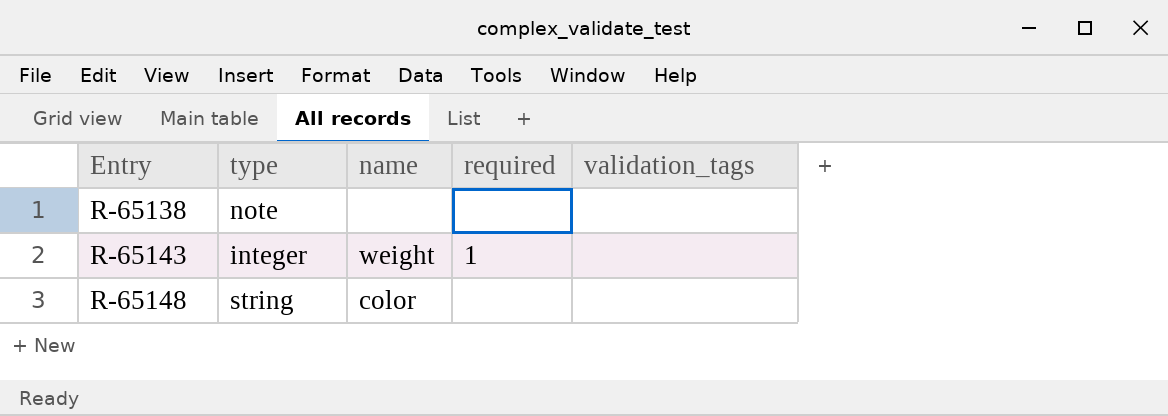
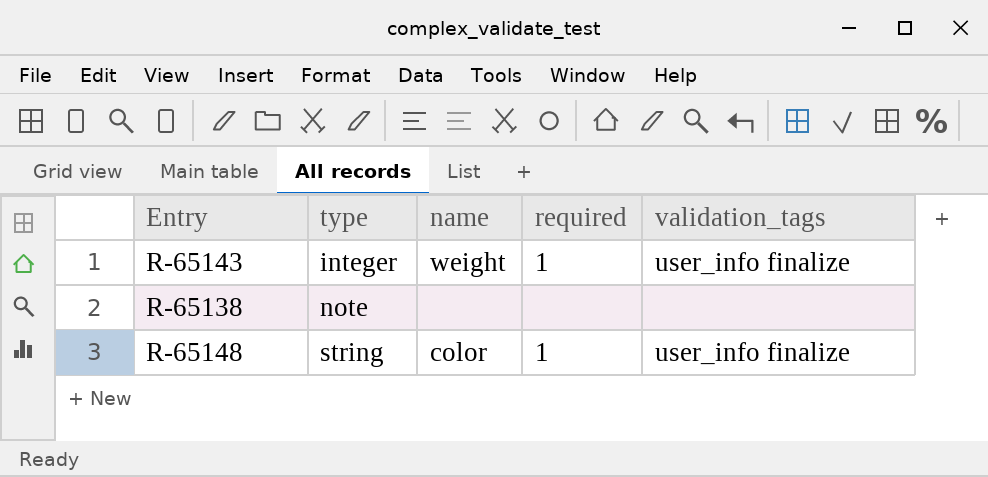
row order: Entry ascending -> type ascending
R-65143 | validation_tags: none -> user_info finalize
R-65148 | required: none -> 1
R-65148 | validation_tags: none -> user_info finalize

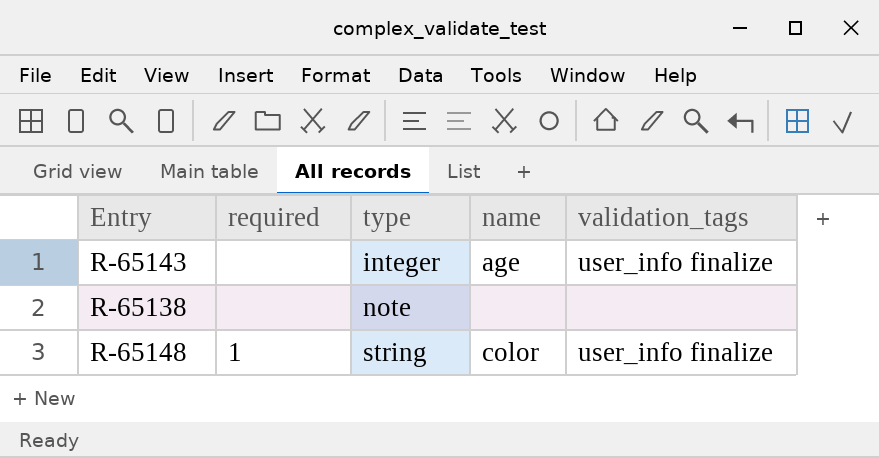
column required | position: 4 -> 2
R-65143 | required: 1 -> none
R-65143 | name: weight -> age

